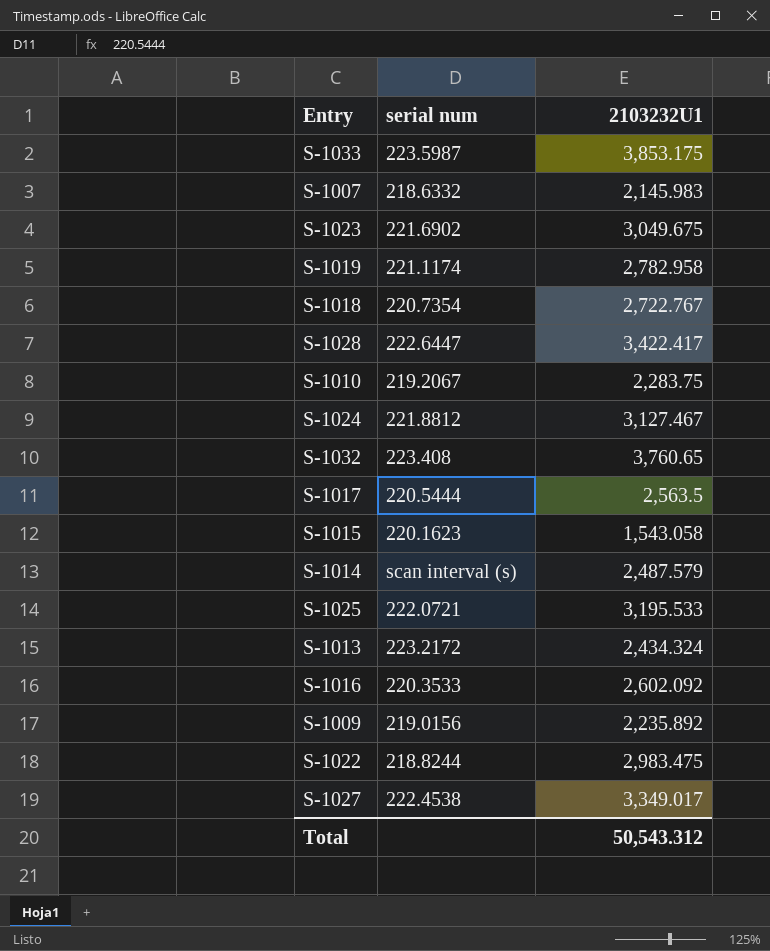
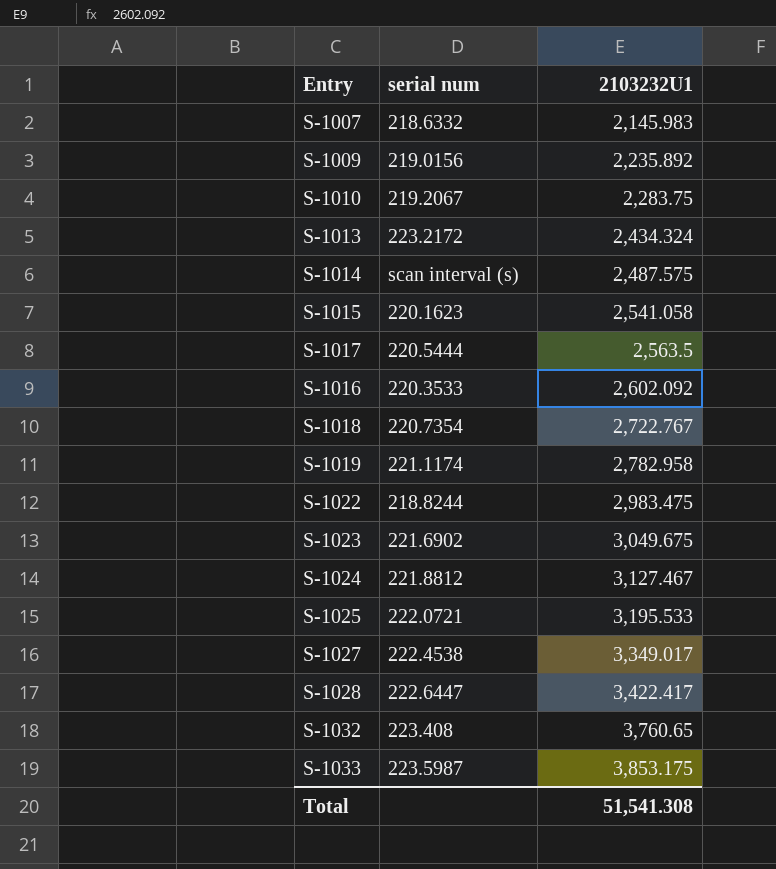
row order: none -> 2103232U1 ascending
S-1014 | 2103232U1: 2,487.579 -> 2,487.575
S-1015 | 2103232U1: 1,543.058 -> 2,541.058
Total | 2103232U1: 50,543.312 -> 51,541.308

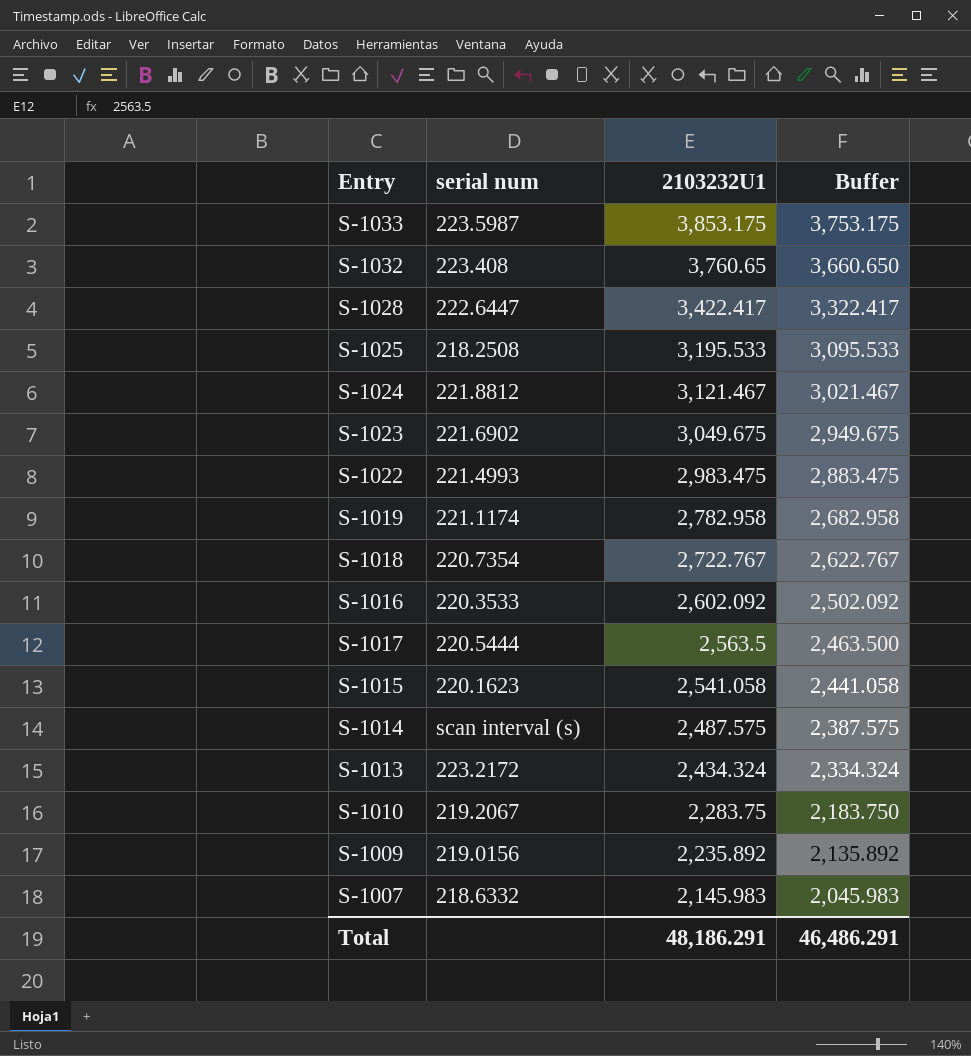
row order: 2103232U1 ascending -> 2103232U1 descending
column Buffer | formula: none -> [2103232U1] - 100
row S-1027: 222.4538 | 3,349.017 -> none
S-1025 | serial num: 222.0721 -> 218.2508
S-1024 | 2103232U1: 3,127.467 -> 3,121.467
S-1022 | serial num: 218.8244 -> 221.4993
Total | 2103232U1: 51,541.308 -> 48,186.291

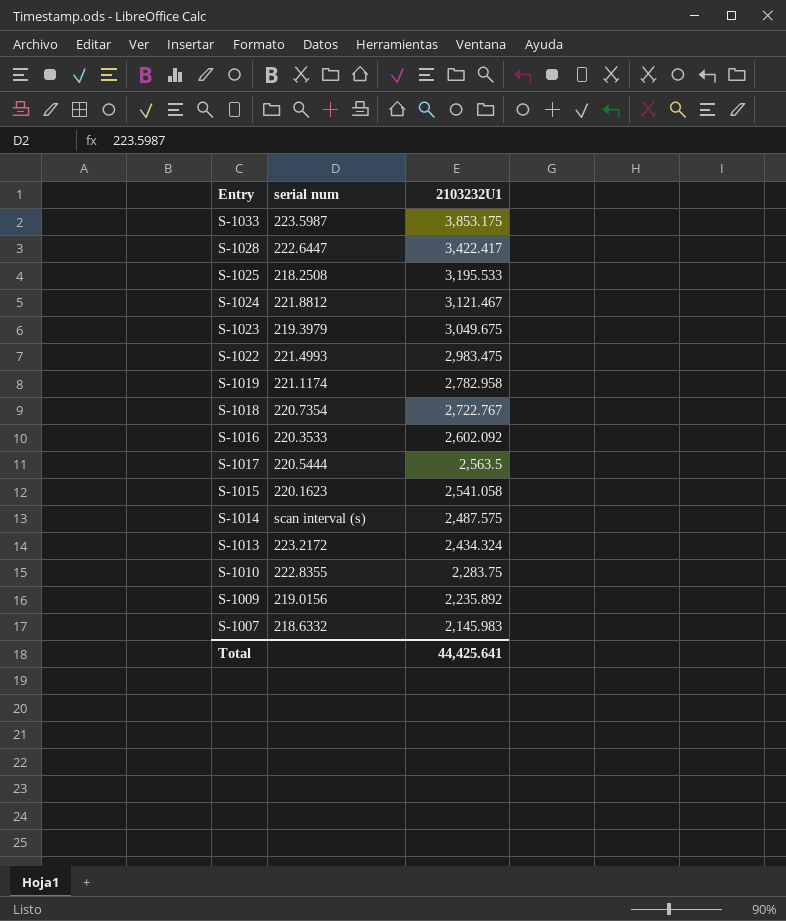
column Buffer | formula: [2103232U1] - 100 -> none
row S-1032: 223.408 | 3,760.65 | 3,660.650 -> none
S-1023 | serial num: 221.6902 -> 219.3979
S-1010 | serial num: 219.2067 -> 222.8355
Total | 2103232U1: 48,186.291 -> 44,425.641

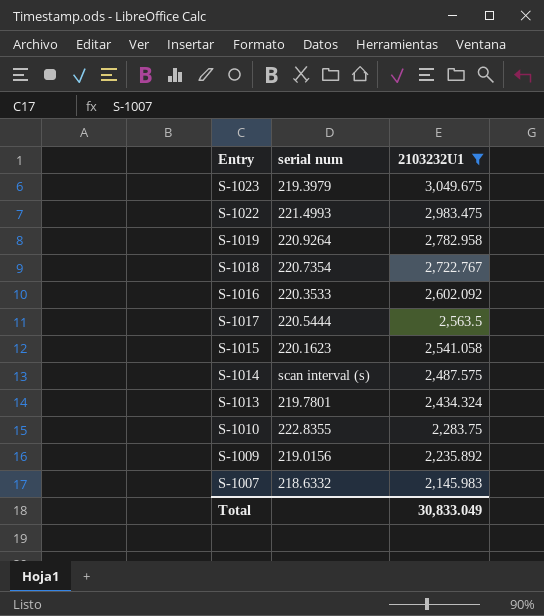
filter: none -> 2103232U1 <= 3,049.675
S-1019 | serial num: 221.1174 -> 220.9264
S-1013 | serial num: 223.2172 -> 219.7801
Total | 2103232U1: 44,425.641 -> 30,833.049

